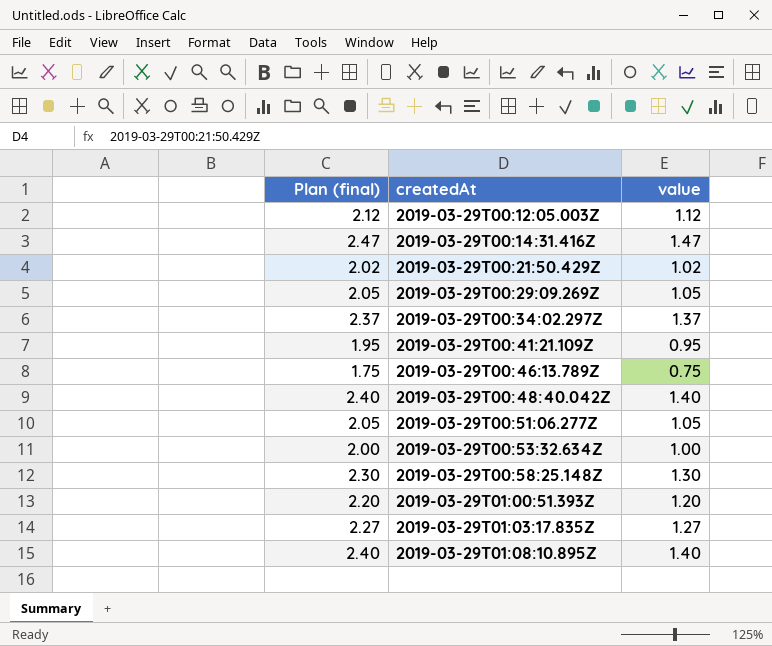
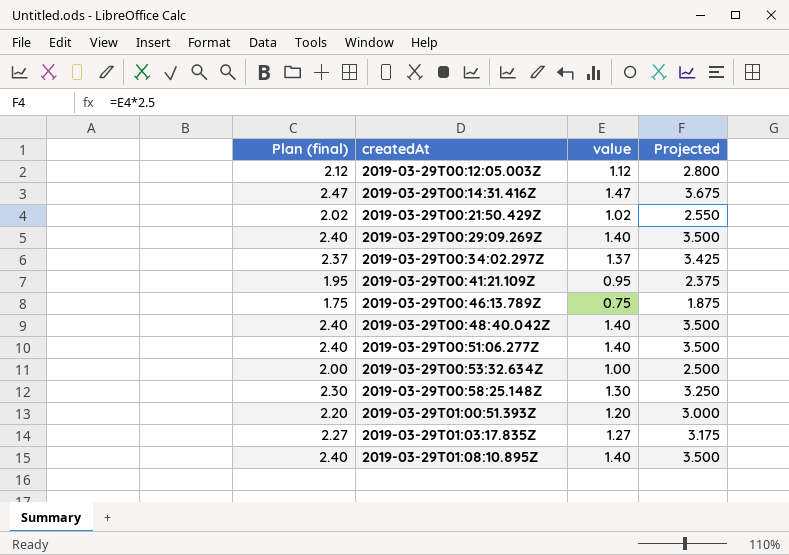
column Projected | formula: none -> [value] * 2.5
2019-03-29T00:29:09.269Z | Plan (final): 2.05 -> 2.40
2019-03-29T00:29:09.269Z | value: 1.05 -> 1.40
2019-03-29T00:51:06.277Z | Plan (final): 2.05 -> 2.40
2019-03-29T00:51:06.277Z | value: 1.05 -> 1.40

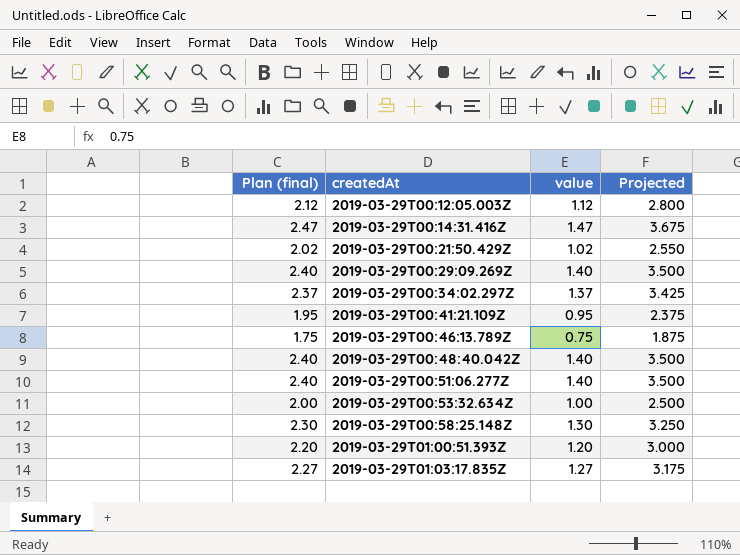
row 2019-03-29T01:08:10.895Z: 2.40 | 1.40 | 3.500 -> none

